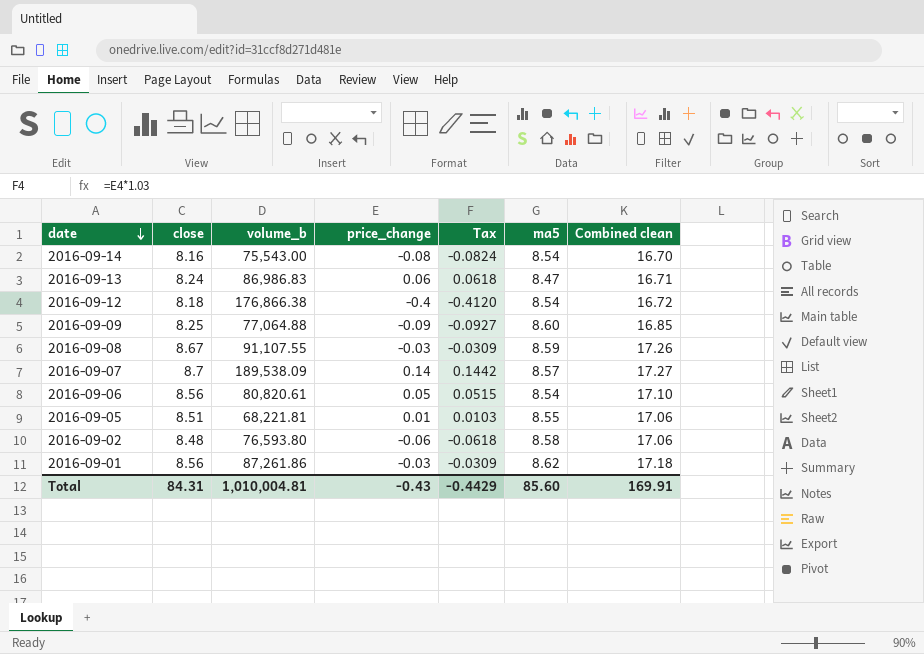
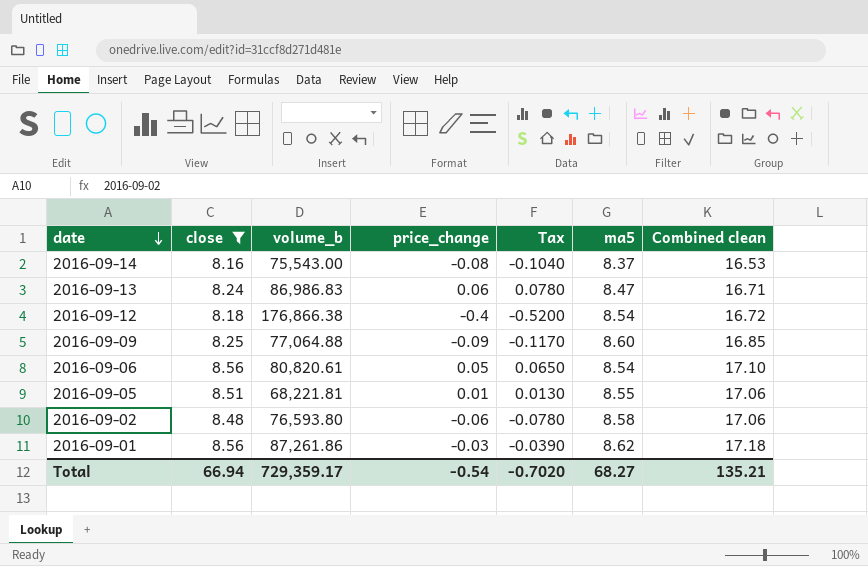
filter: none -> close <= 8.56
column Tax | formula: [price_change] * 1.03 -> [price_change] * 1.3
2016-09-14 | ma5: 8.54 -> 8.37
2016-09-14 | Combined clean: 16.70 -> 16.53
Total | close: 84.31 -> 66.94
Total | volume_b: 1,010,004.81 -> 729,359.17
Total | price_change: -0.43 -> -0.54
Total | Tax: -0.4429 -> -0.7020
Total | ma5: 85.60 -> 68.27
Total | Combined clean: 169.91 -> 135.21

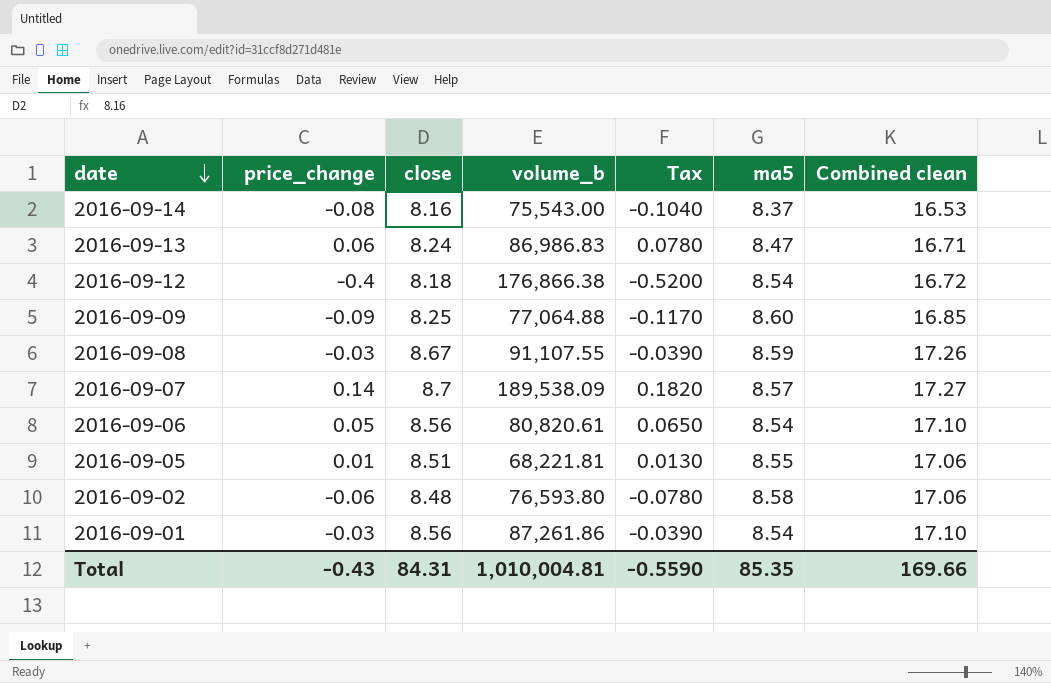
filter: close <= 8.56 -> none
column price_change | position: 4 -> 2
2016-09-01 | ma5: 8.62 -> 8.54
2016-09-01 | Combined clean: 17.18 -> 17.10
Total | price_change: -0.54 -> -0.43
Total | close: 66.94 -> 84.31
Total | volume_b: 729,359.17 -> 1,010,004.81
Total | Tax: -0.7020 -> -0.5590
Total | ma5: 68.27 -> 85.35
Total | Combined clean: 135.21 -> 169.66

